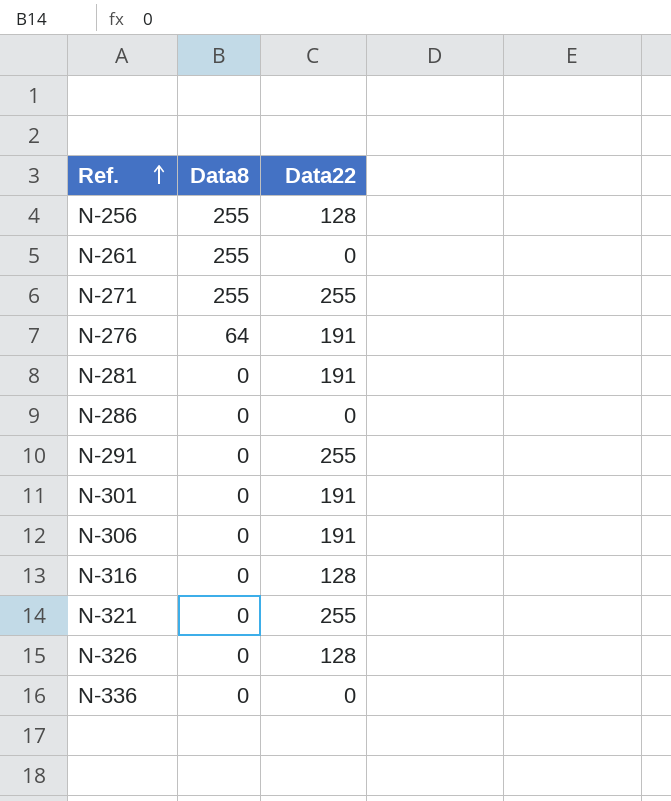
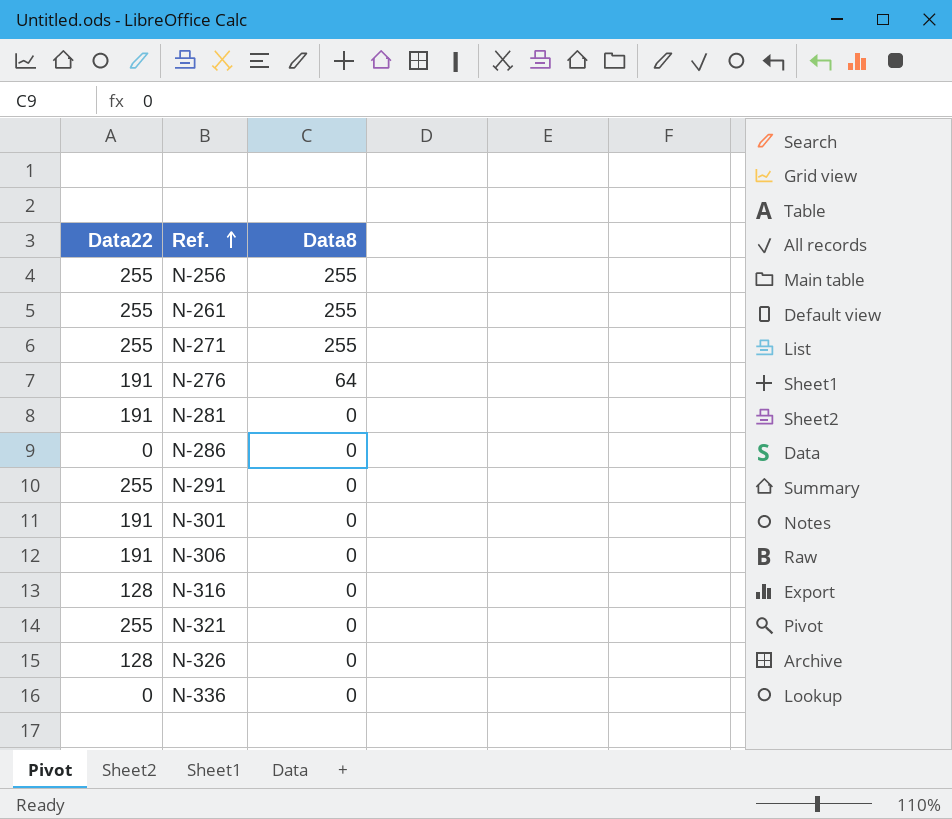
column Data22 | position: 3 -> 1
N-256 | Data22: 128 -> 255
N-261 | Data22: 0 -> 255

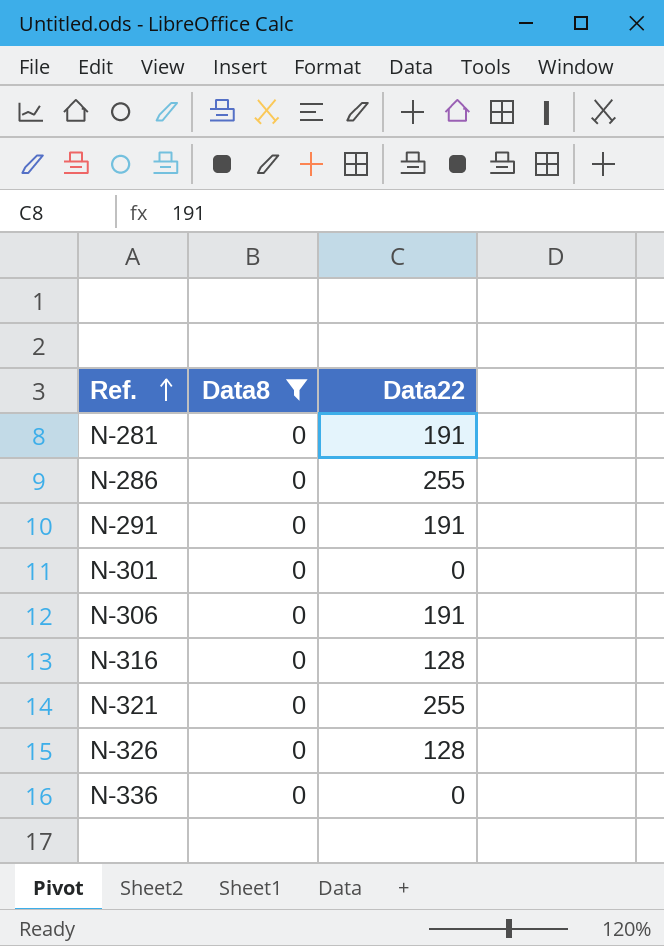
filter: none -> Data8 = 0
column Data22 | position: 1 -> 3
N-286 | Data22: 0 -> 255
N-291 | Data22: 255 -> 191
N-301 | Data22: 191 -> 0

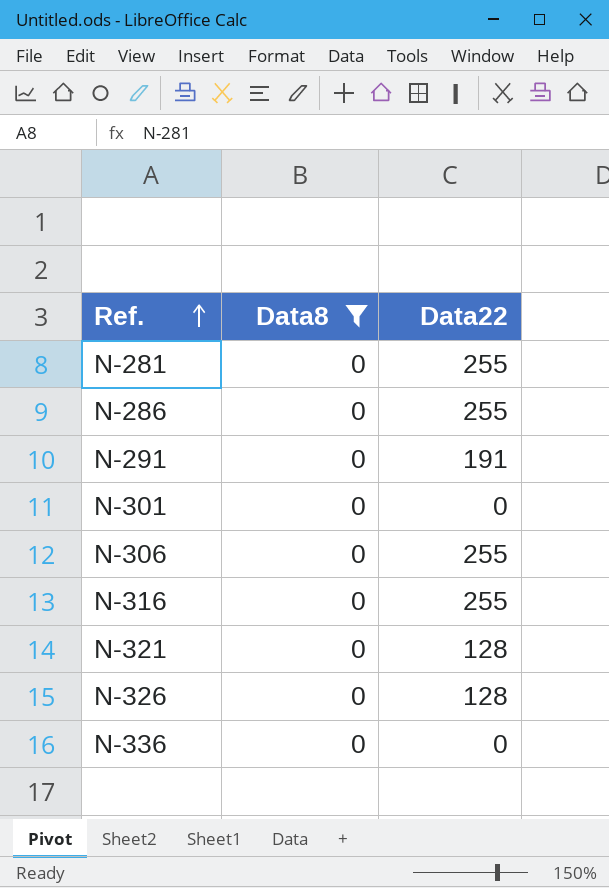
N-281 | Data22: 191 -> 255
N-306 | Data22: 191 -> 255
N-316 | Data22: 128 -> 255
N-321 | Data22: 255 -> 128

